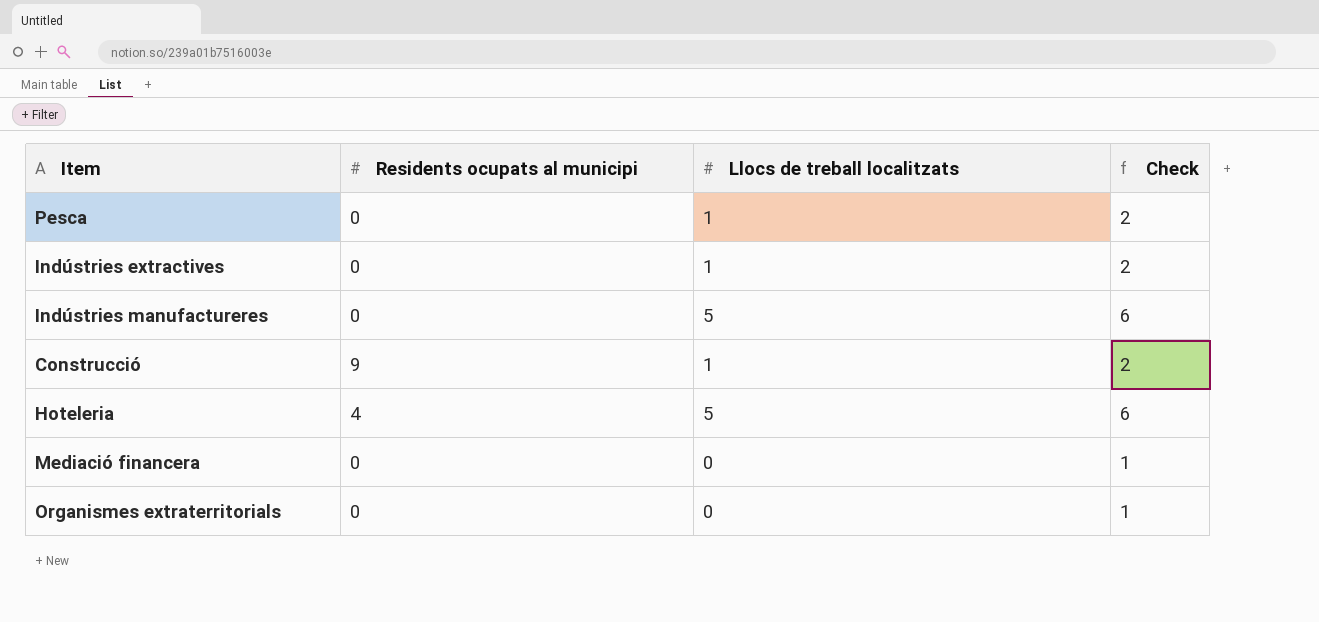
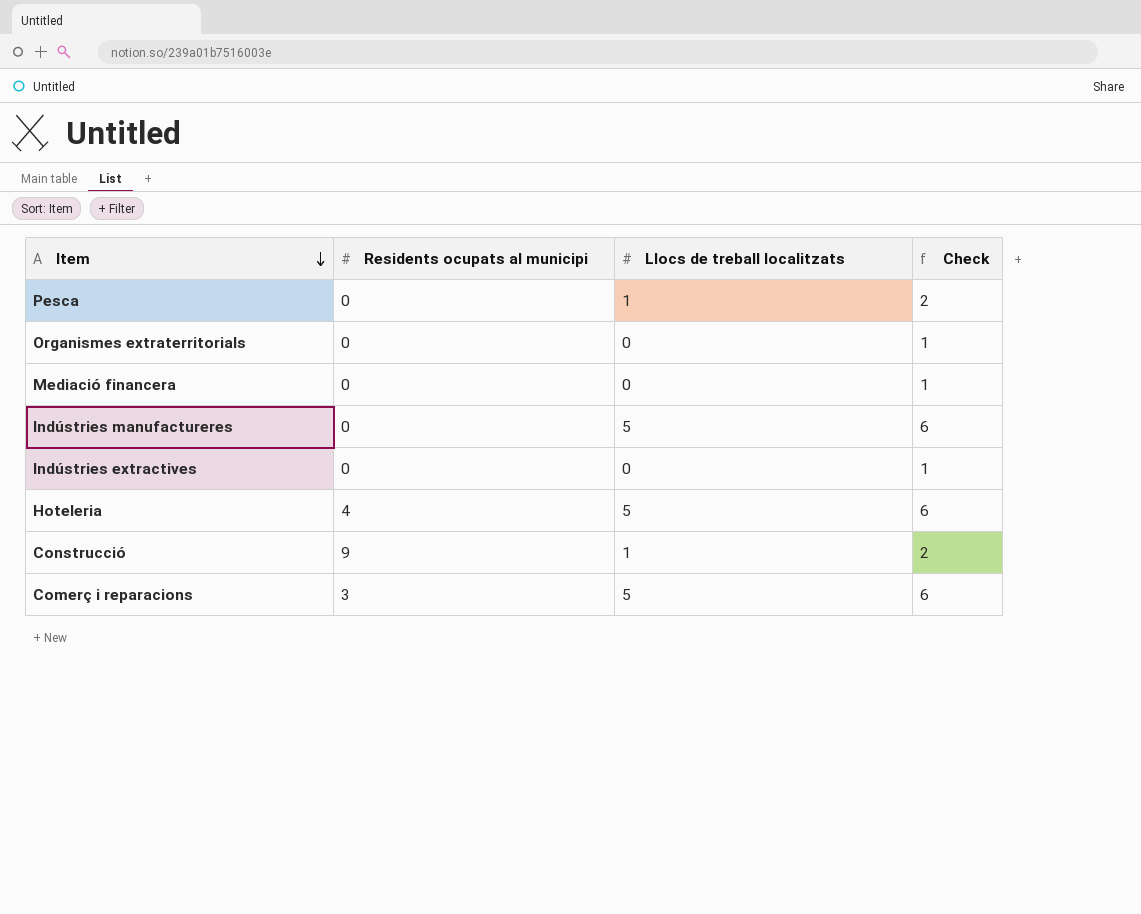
row order: none -> Item descending
Indústries extractives | Llocs de treball localitzats: 1 -> 0
Indústries extractives | Check: 2 -> 1
row Comerç i reparacions: none -> 3 | 5 | 6

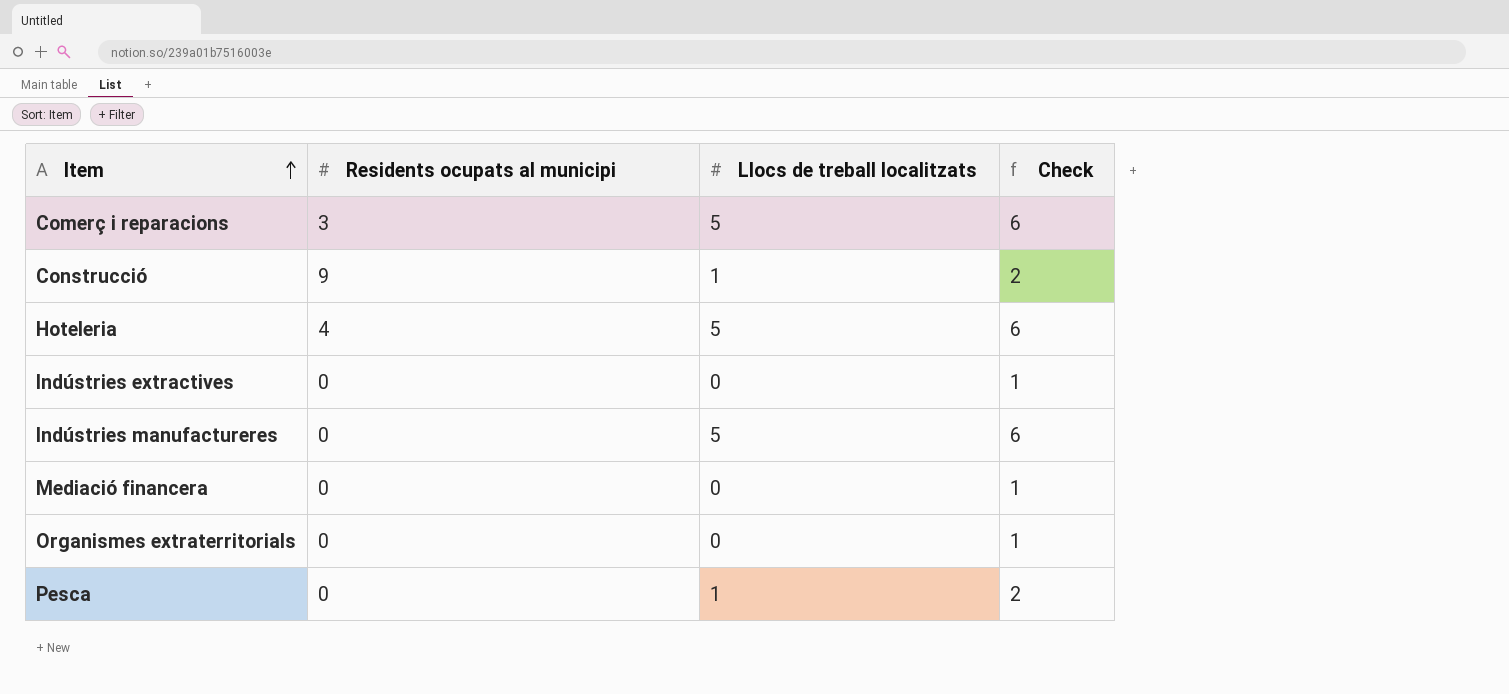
row order: Item descending -> Item ascending

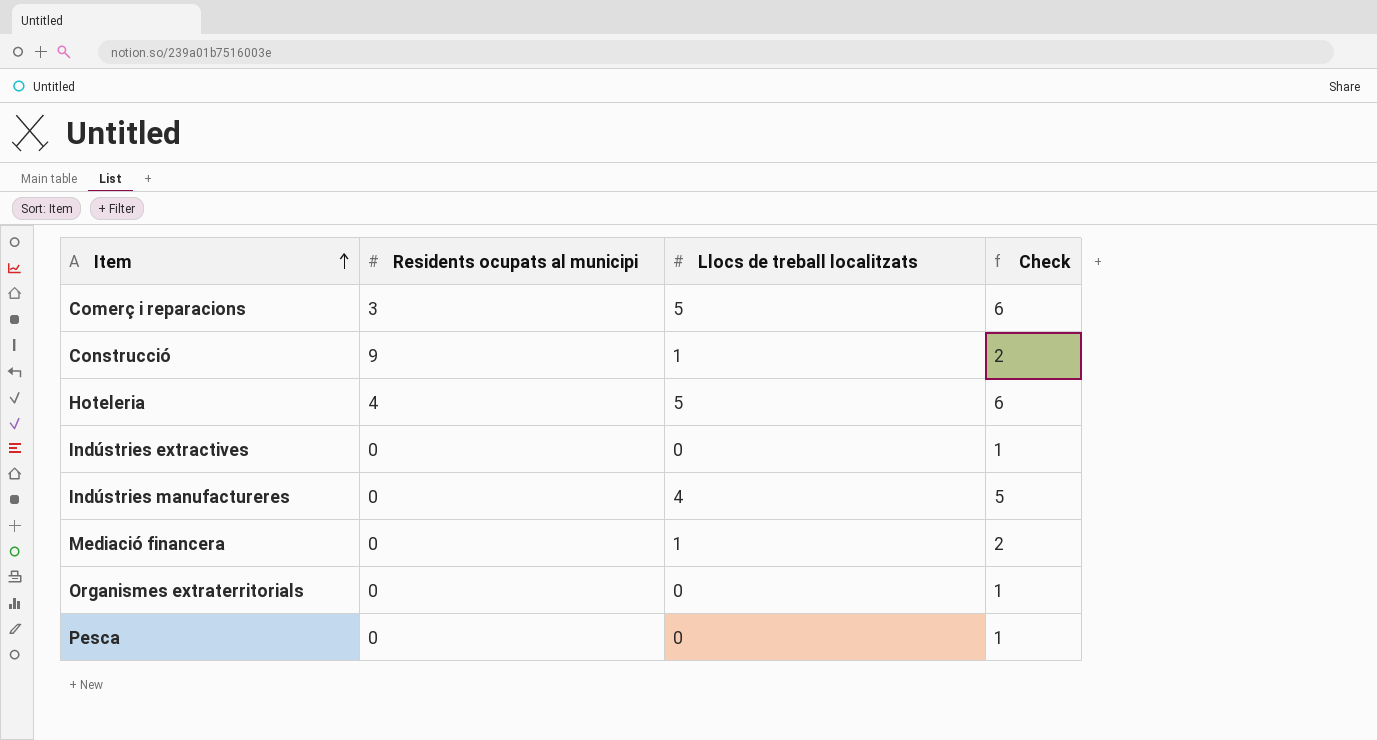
Indústries manufactureres | Llocs de treball localitzats: 5 -> 4
Indústries manufactureres | Check: 6 -> 5
Mediació financera | Llocs de treball localitzats: 0 -> 1
Mediació financera | Check: 1 -> 2
Pesca | Llocs de treball localitzats: 1 -> 0
Pesca | Check: 2 -> 1

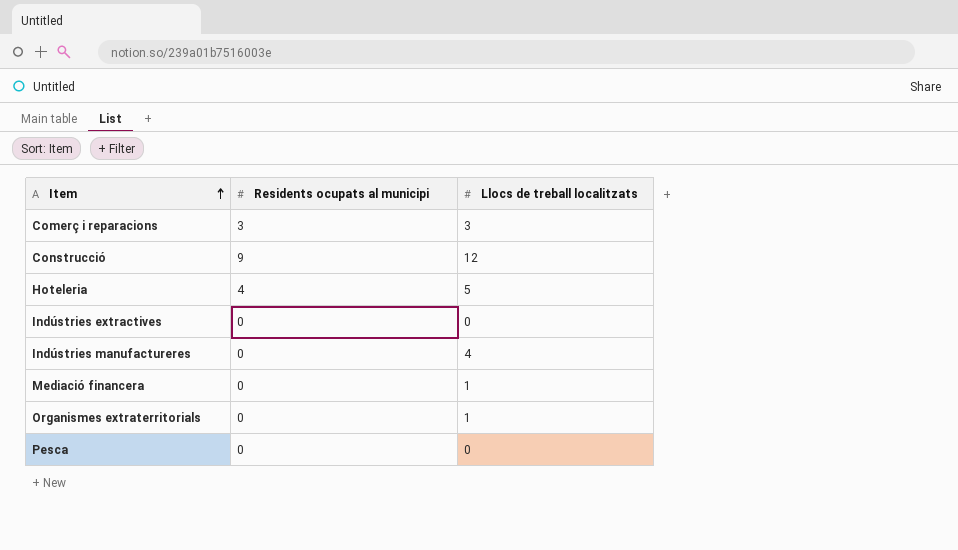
column Check | formula: [Llocs de treball localitzats] + 1 -> none
Comerç i reparacions | Llocs de treball localitzats: 5 -> 3
Construcció | Llocs de treball localitzats: 1 -> 12
Organismes extraterritorials | Llocs de treball localitzats: 0 -> 1

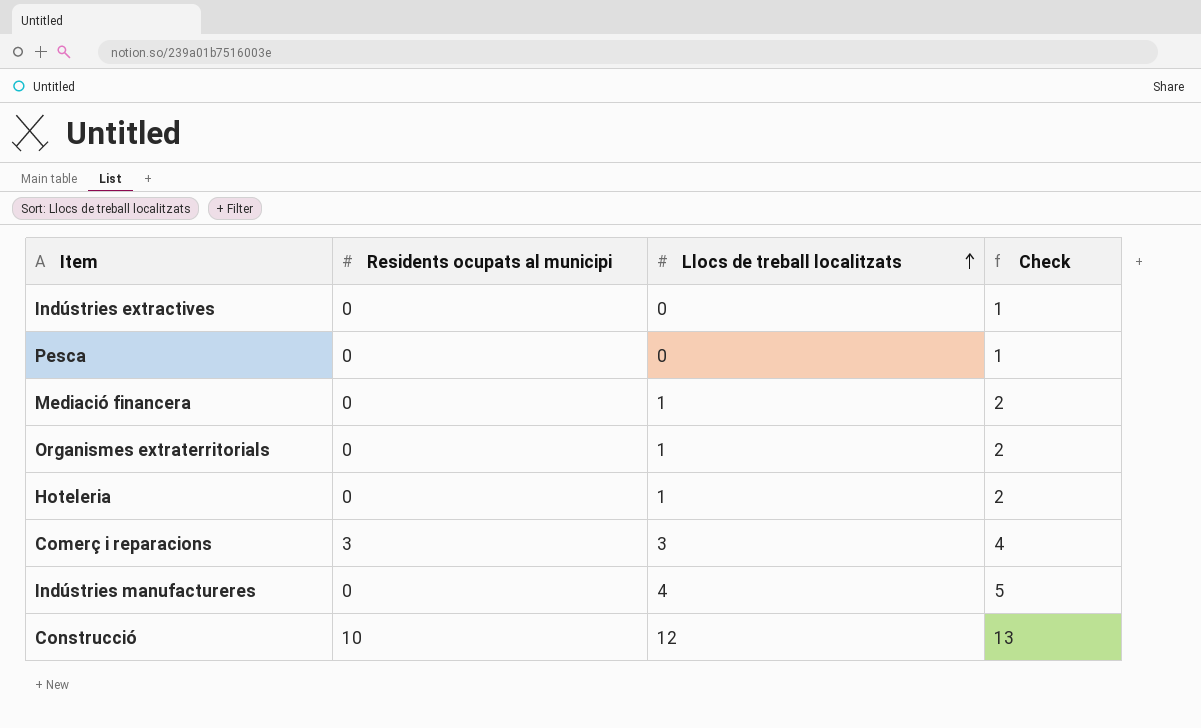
row order: Item ascending -> Llocs de treball localitzats ascending
column Check | formula: none -> [Llocs de treball localitzats] + 1
Hoteleria | Residents ocupats al municipi: 4 -> 0
Hoteleria | Llocs de treball localitzats: 5 -> 1
Construcció | Residents ocupats al municipi: 9 -> 10

